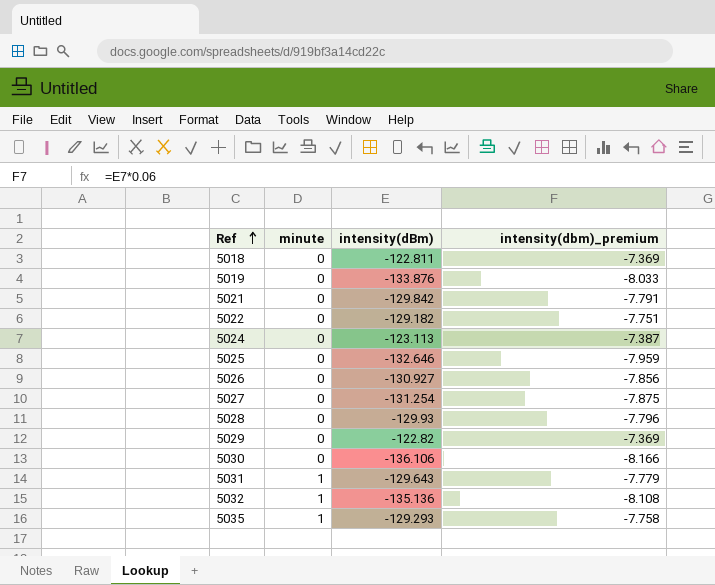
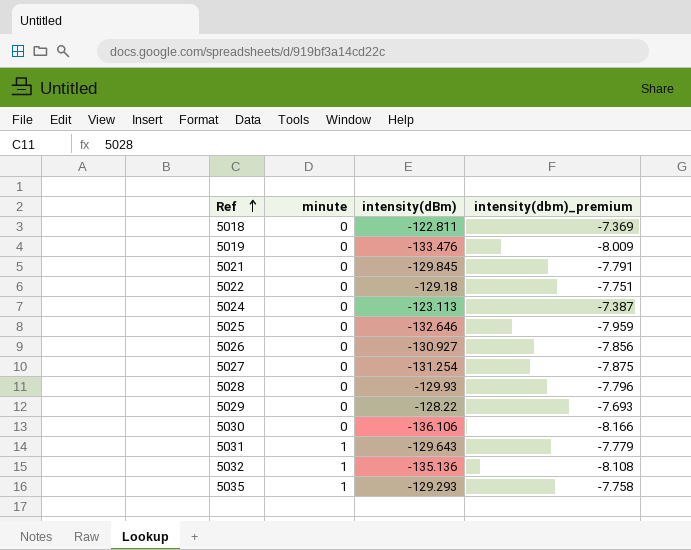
5019 | intensity(dBm): -133.876 -> -133.476
5019 | intensity(dbm)_premium: -8.033 -> -8.009
5021 | intensity(dBm): -129.842 -> -129.845
5022 | intensity(dBm): -129.182 -> -129.18
5029 | intensity(dBm): -122.82 -> -128.22
5029 | intensity(dbm)_premium: -7.369 -> -7.693

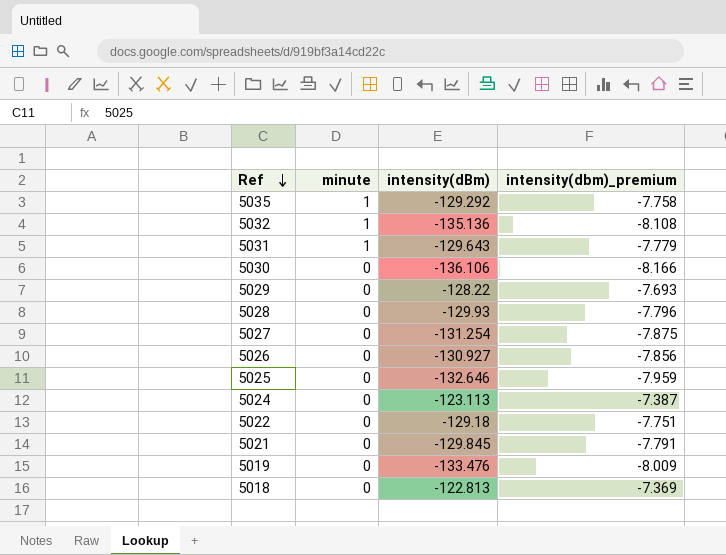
row order: Ref ascending -> Ref descending
5035 | intensity(dBm): -129.293 -> -129.292
5018 | intensity(dBm): -122.811 -> -122.813

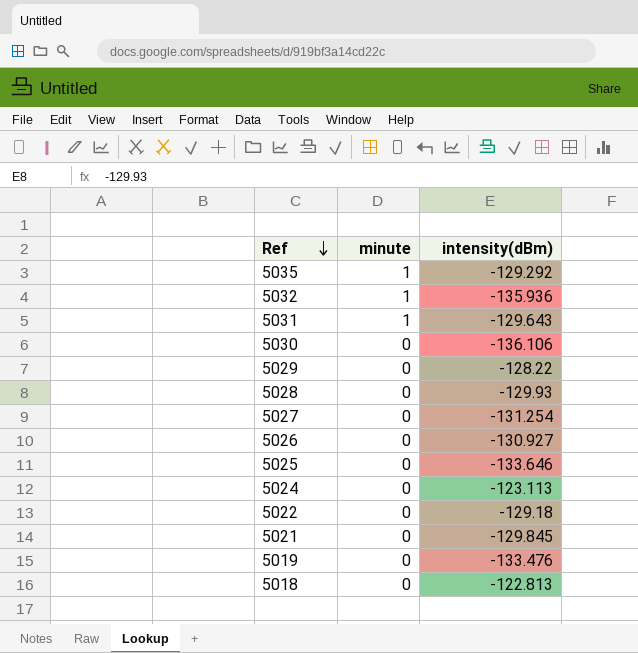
column intensity(dbm)_premium | formula: [intensity(dBm)] * 0.06 -> none
5032 | intensity(dBm): -135.136 -> -135.936
5025 | intensity(dBm): -132.646 -> -133.646

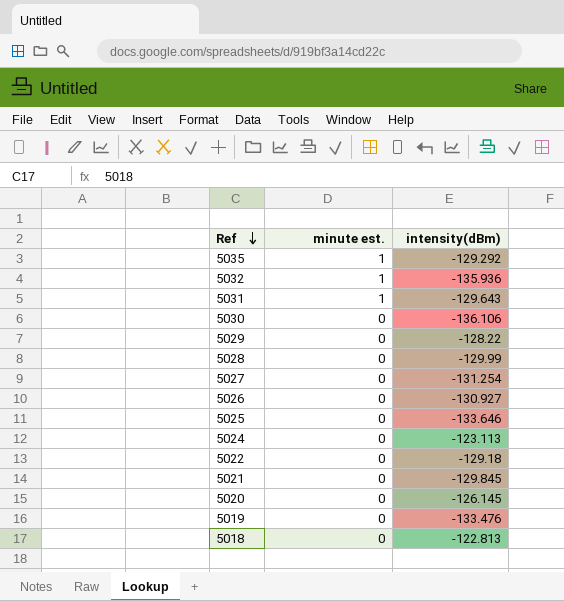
column name: minute -> minute est.
5028 | intensity(dBm): -129.93 -> -129.99
row 5020: none -> 0 | -126.145

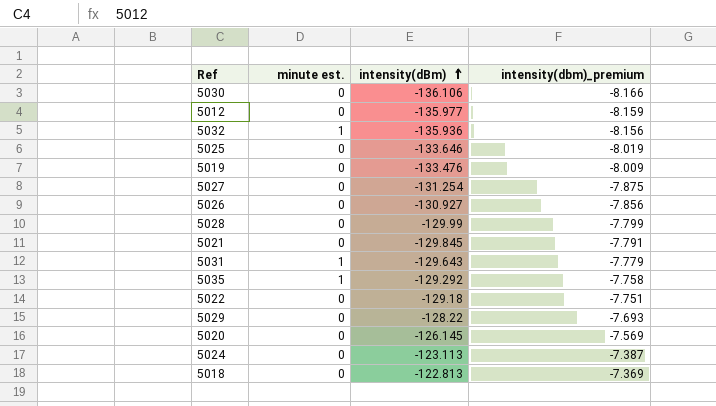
row order: Ref descending -> intensity(dBm) ascending
column intensity(dbm)_premium | formula: none -> [intensity(dBm)] * 0.06
row 5012: none -> 0 | -135.977 | -8.159

